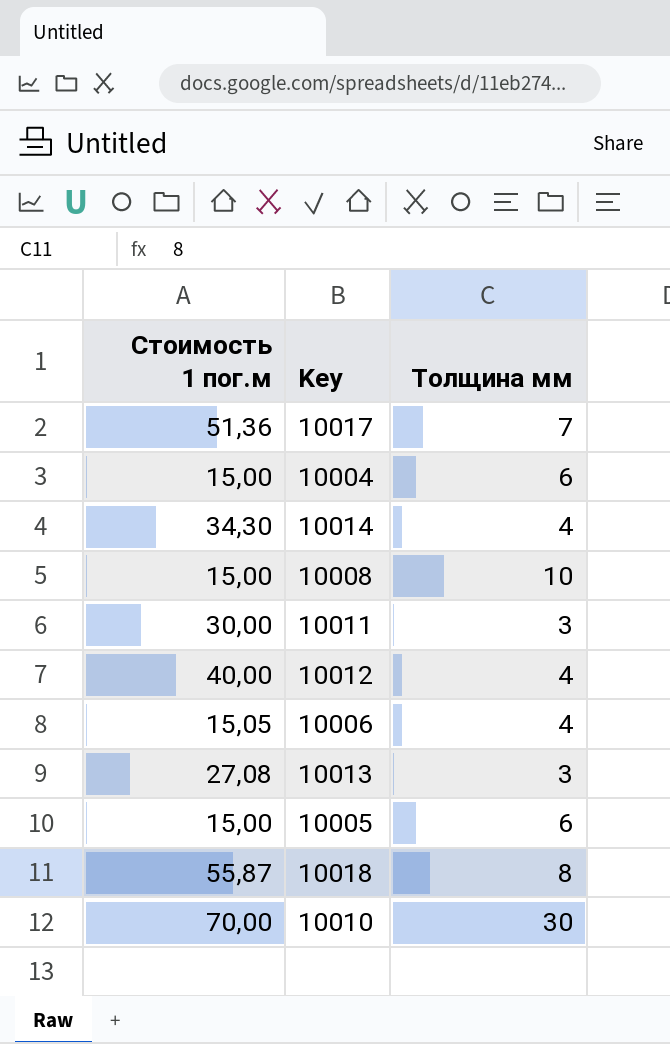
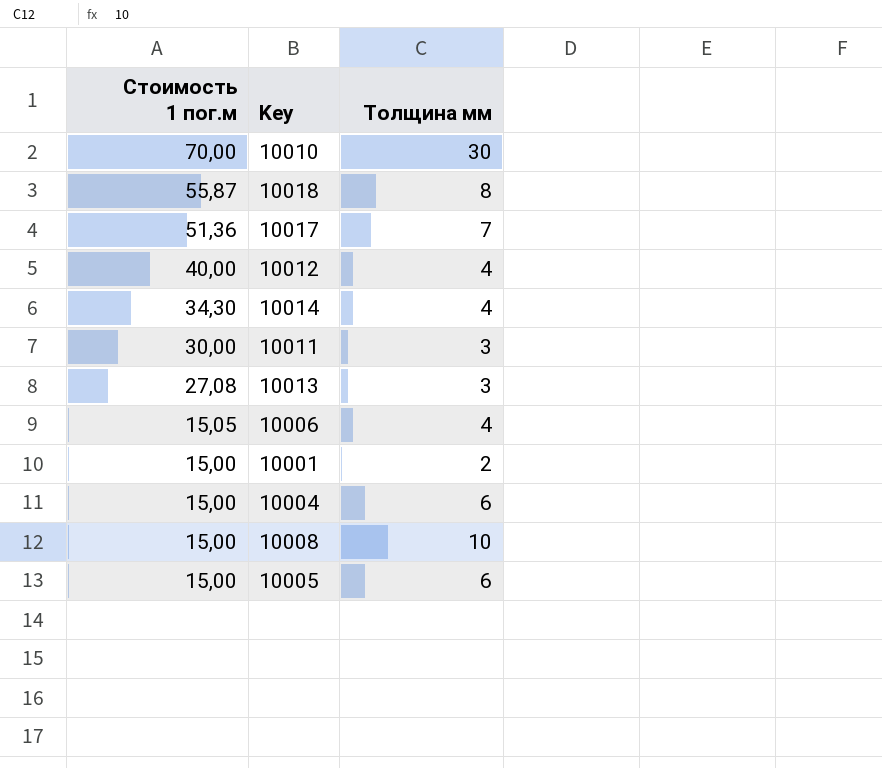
row order: none -> Стоимость 1 пог.м descending
row 10001: none -> 15,00 | 2

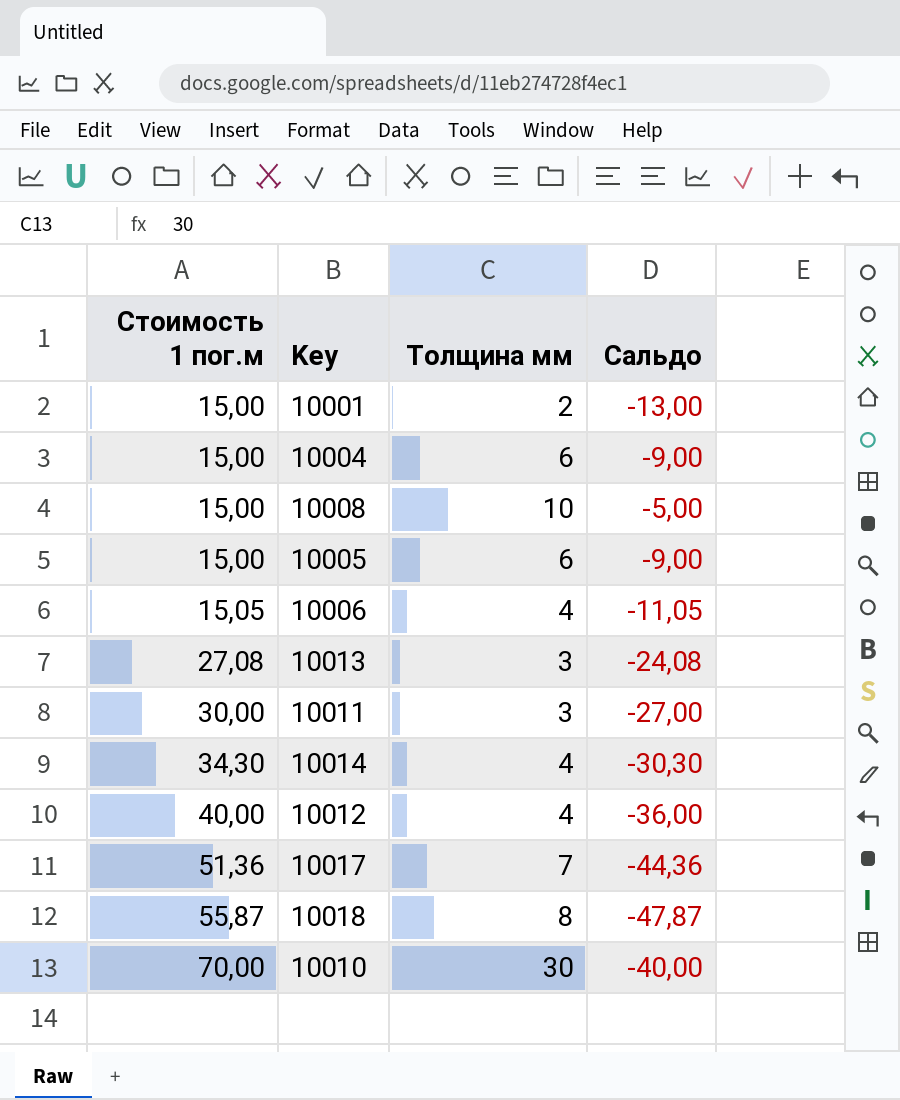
row order: Стоимость 1 пог.м descending -> Стоимость 1 пог.м ascending
column Сальдо | formula: none -> [Толщина мм] - [Стоимость 1 пог.м]

